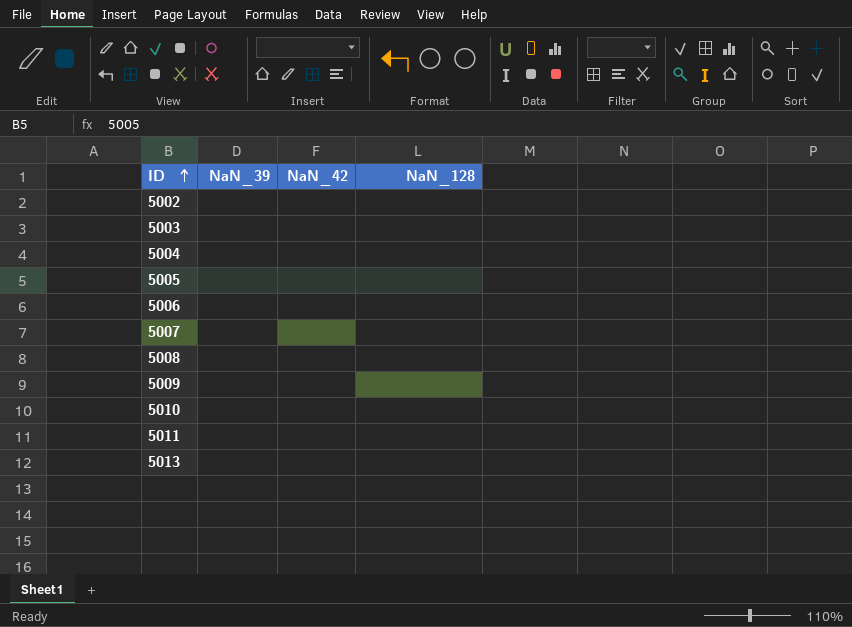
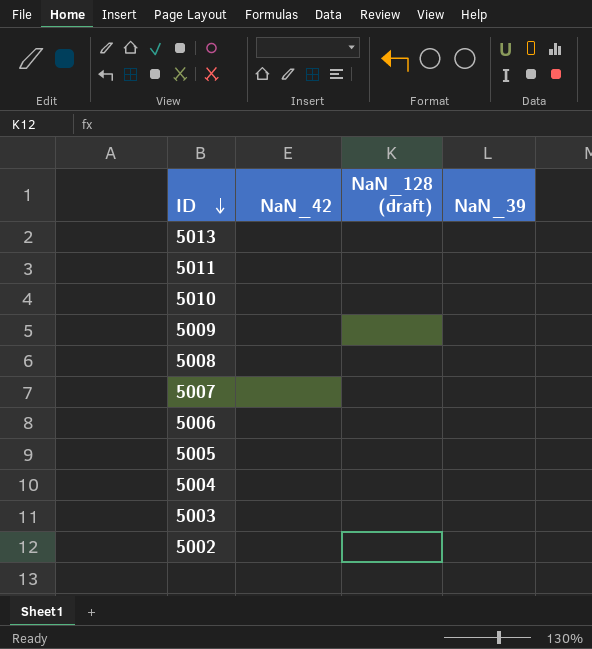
row order: ID ascending -> ID descending
column name: NaN_128 -> NaN_128 (draft)
column NaN_39 | position: 2 -> 4

